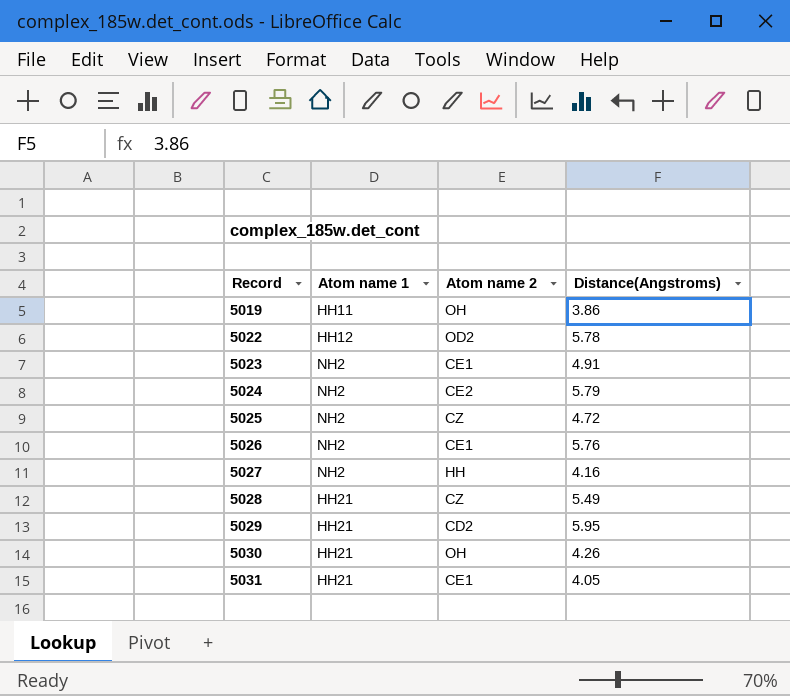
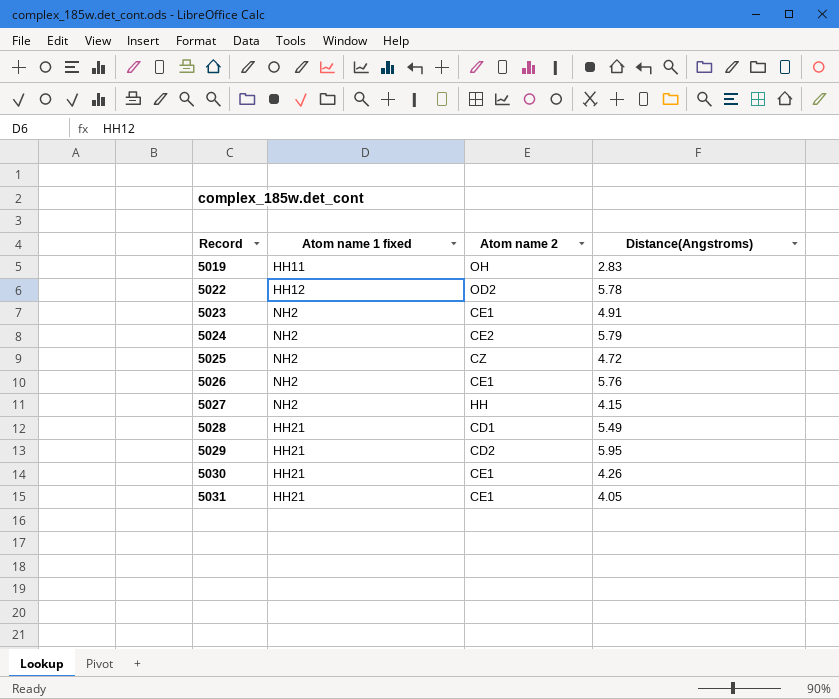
column name: Atom name 1 -> Atom name 1 fixed
5019 | Distance(Angstroms): 3.86 -> 2.83
5027 | Distance(Angstroms): 4.16 -> 4.15
5028 | Atom name 2: CZ -> CD1
5030 | Atom name 2: OH -> CE1

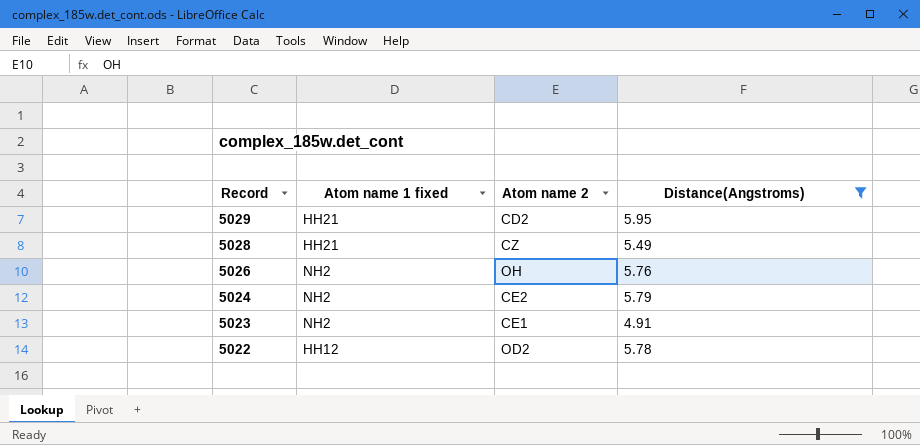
filter: none -> Distance(Angstroms) >= 4.91
row order: Record ascending -> Record descending
5028 | Atom name 2: CD1 -> CZ
5026 | Atom name 2: CE1 -> OH

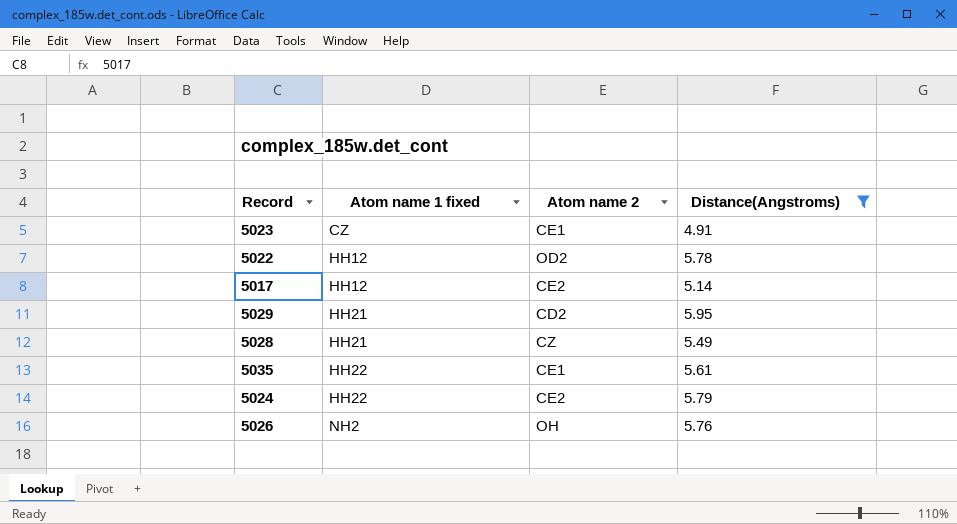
row order: Record descending -> Atom name 1 fixed ascending
5023 | Atom name 1 fixed: NH2 -> CZ
row 5017: none -> HH12 | CE2 | 5.14
row 5035: none -> HH22 | CE1 | 5.61
5024 | Atom name 1 fixed: NH2 -> HH22

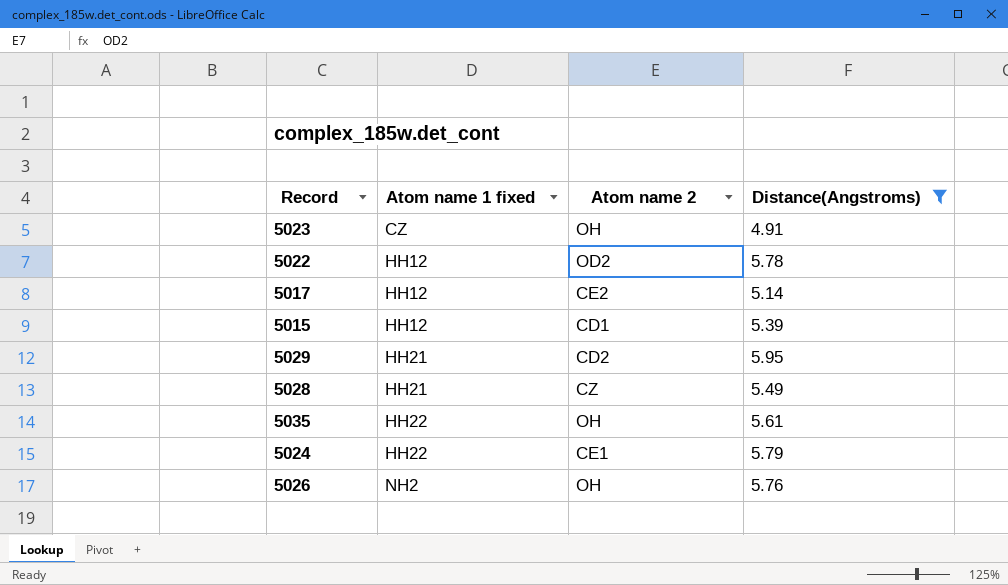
5023 | Atom name 2: CE1 -> OH
row 5015: none -> HH12 | CD1 | 5.39
5035 | Atom name 2: CE1 -> OH
5024 | Atom name 2: CE2 -> CE1

